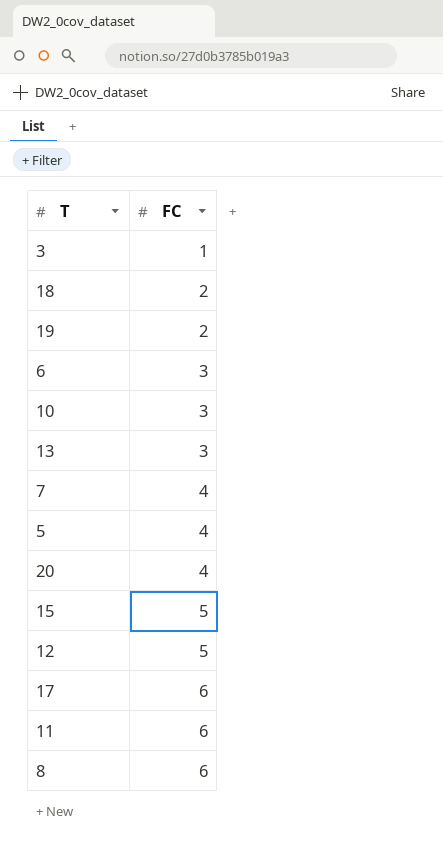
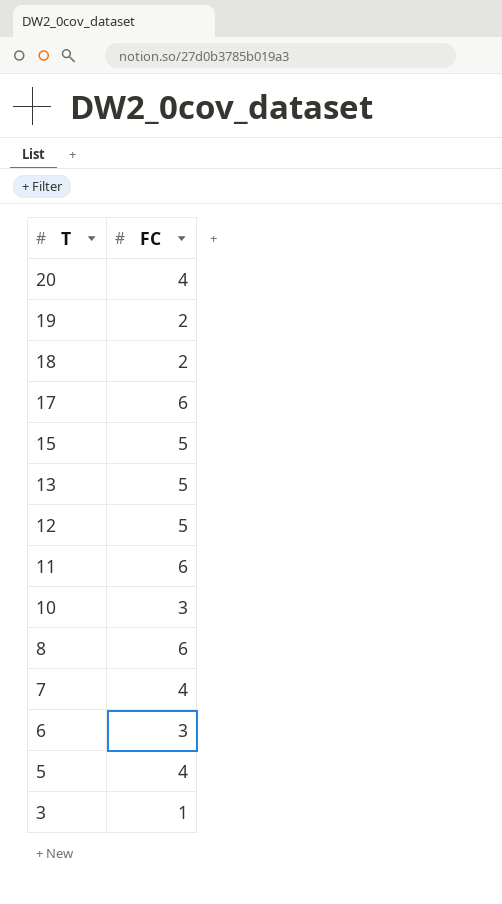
row order: FC ascending -> T descending
13 | FC: 3 -> 5

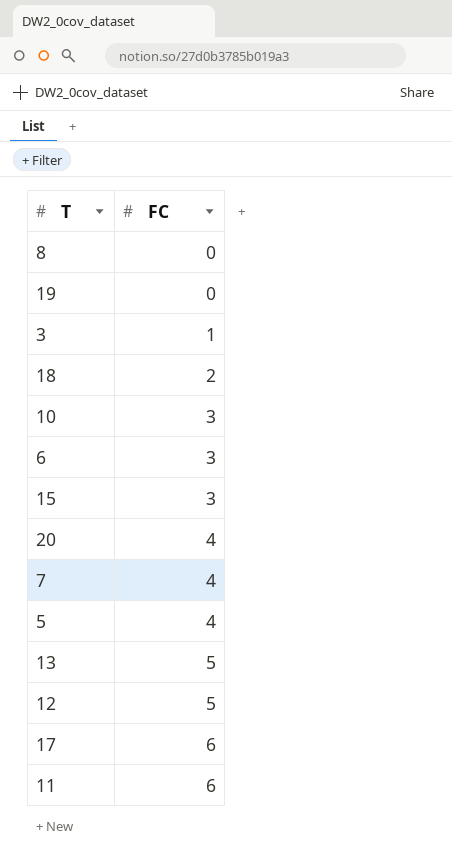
row order: T descending -> FC ascending
8 | FC: 6 -> 0
19 | FC: 2 -> 0
15 | FC: 5 -> 3

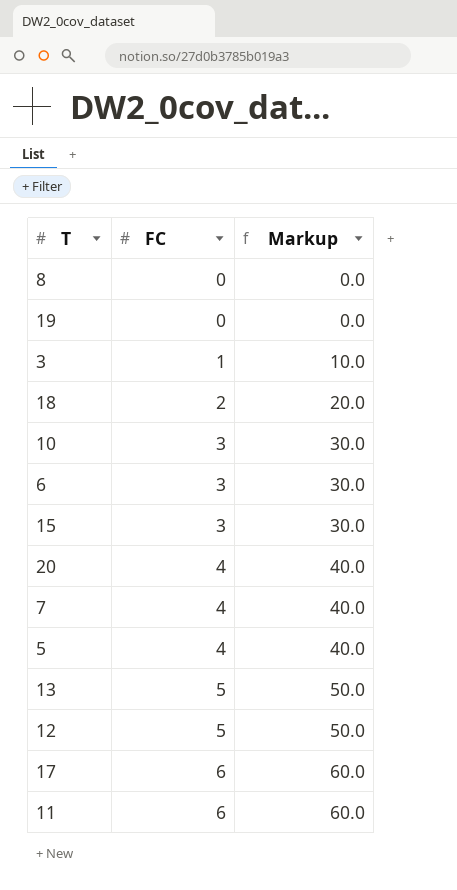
column Markup | formula: none -> [FC] * 10

